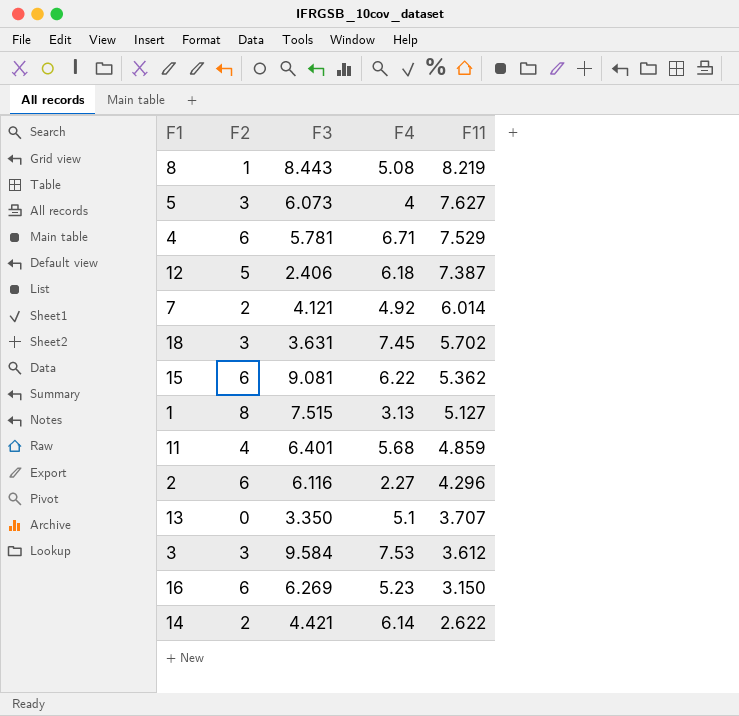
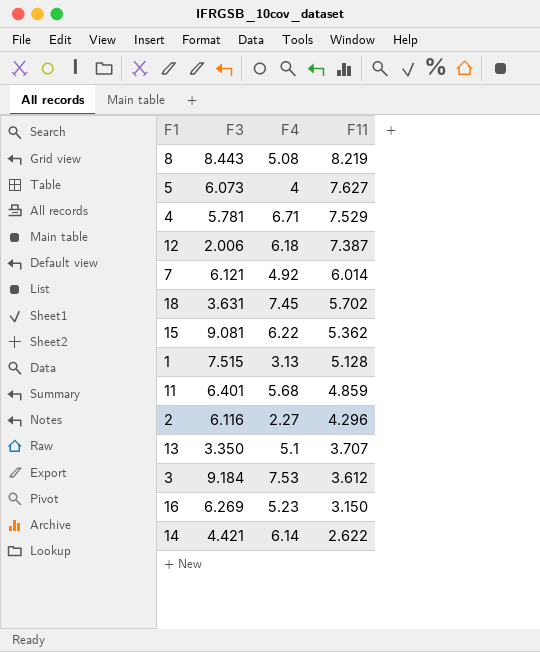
column F2 | position: 2 -> none
12 | F3: 2.406 -> 2.006
7 | F3: 4.121 -> 6.121
1 | F11: 5.127 -> 5.128
3 | F3: 9.584 -> 9.184

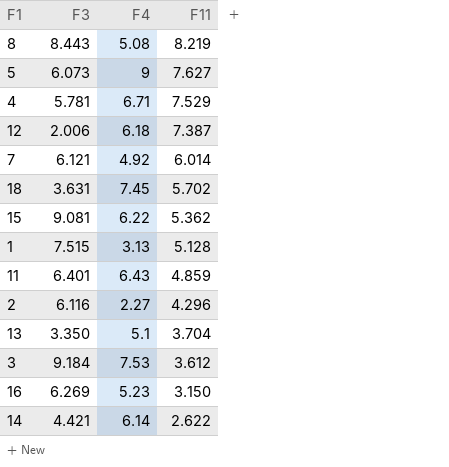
5 | F4: 4 -> 9
11 | F4: 5.68 -> 6.43
13 | F11: 3.707 -> 3.704

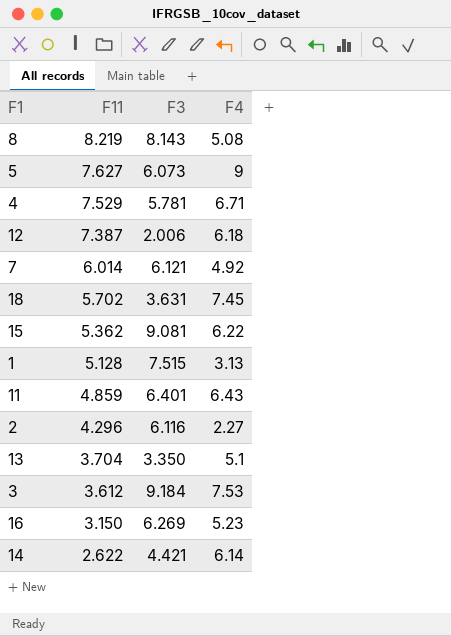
column F11 | position: 4 -> 2
8 | F3: 8.443 -> 8.143

